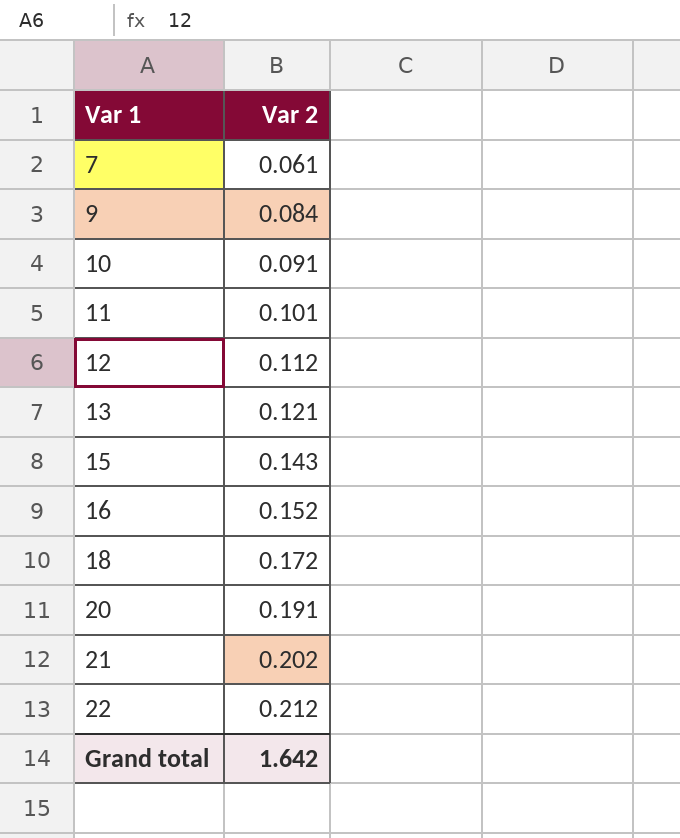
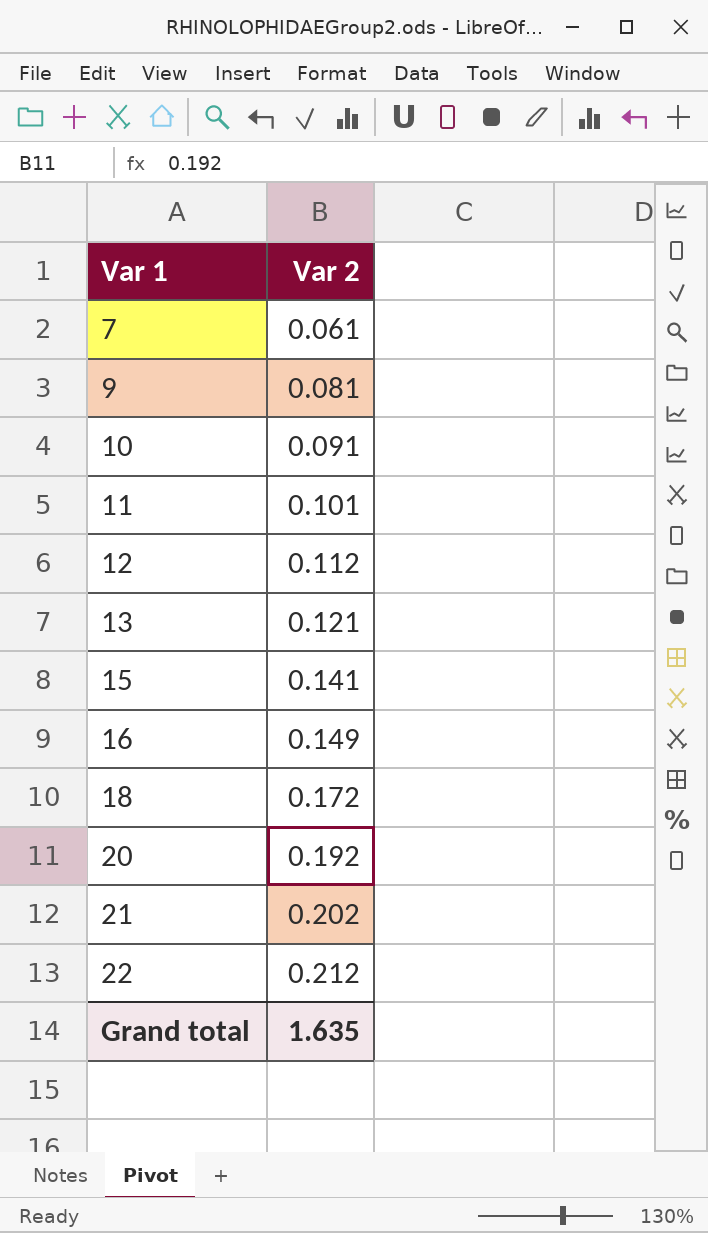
9 | Var 2: 0.084 -> 0.081
15 | Var 2: 0.143 -> 0.141
16 | Var 2: 0.152 -> 0.149
20 | Var 2: 0.191 -> 0.192
Grand total | Var 2: 1.642 -> 1.635

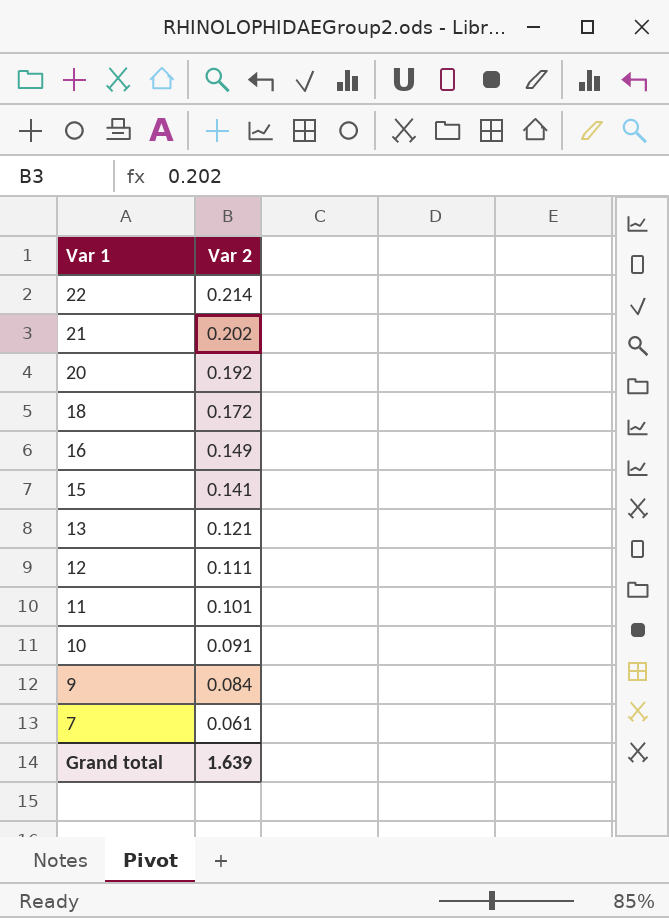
row order: Var 1 ascending -> Var 1 descending
22 | Var 2: 0.212 -> 0.214
12 | Var 2: 0.112 -> 0.111
9 | Var 2: 0.081 -> 0.084
Grand total | Var 2: 1.635 -> 1.639

